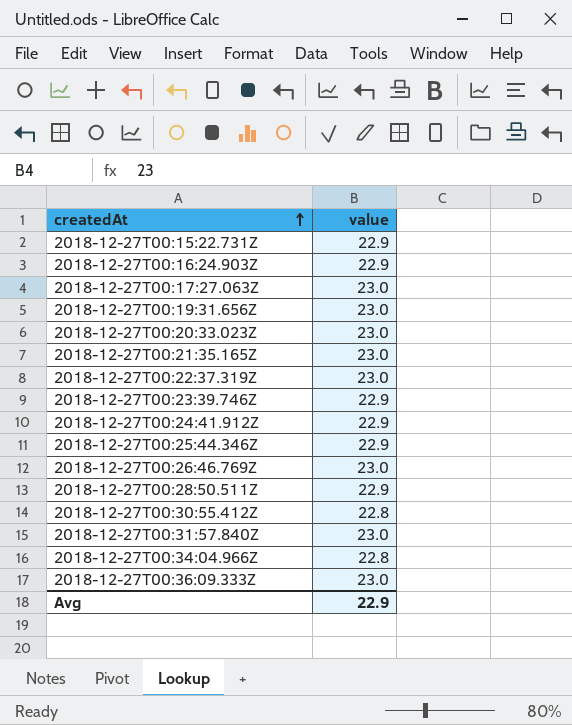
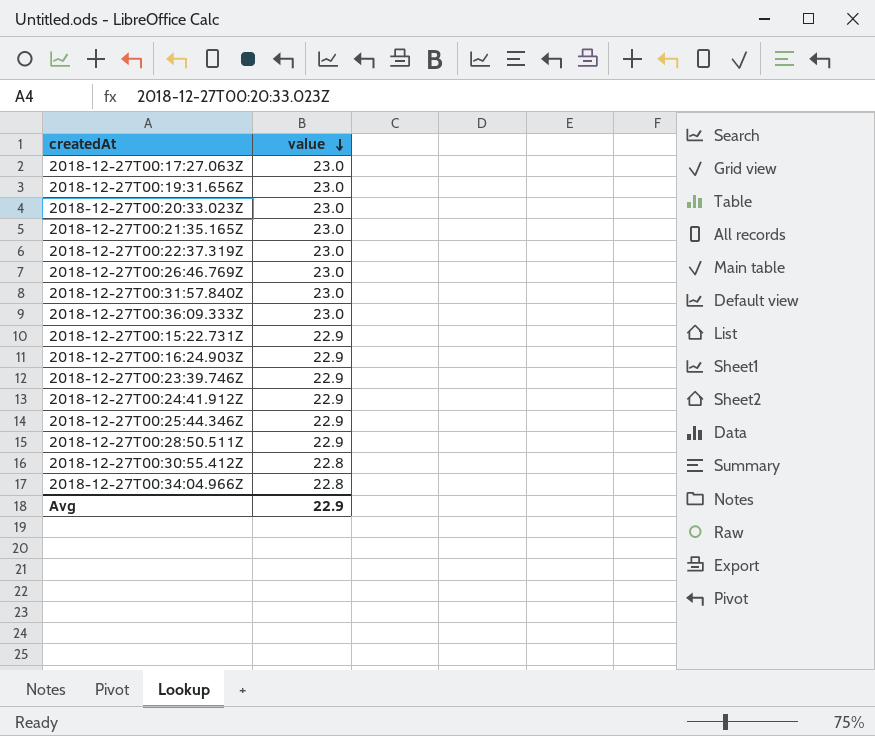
row order: createdAt ascending -> value descending

